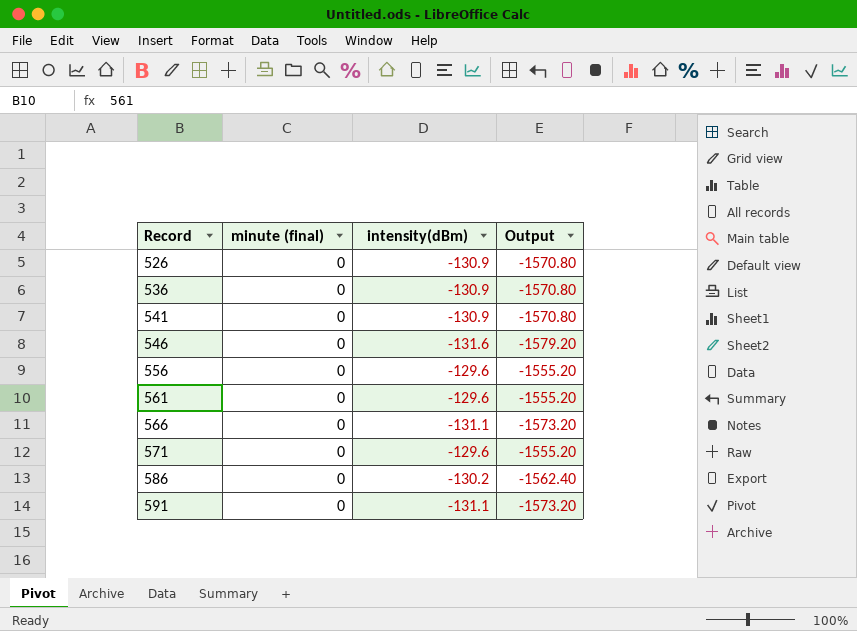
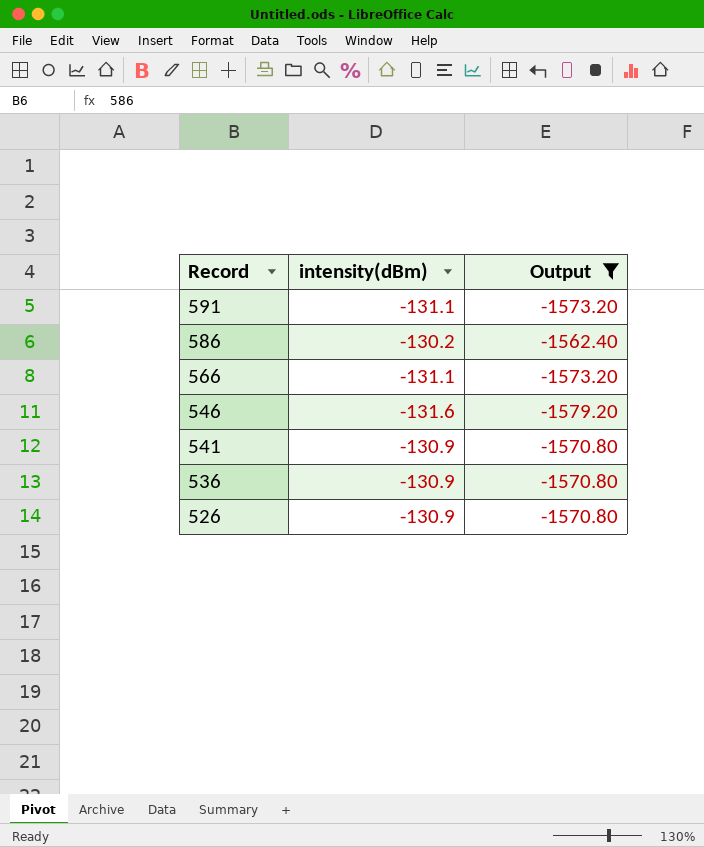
filter: none -> Output != -1555.20
row order: Record ascending -> Record descending
column minute (final) | position: 2 -> none

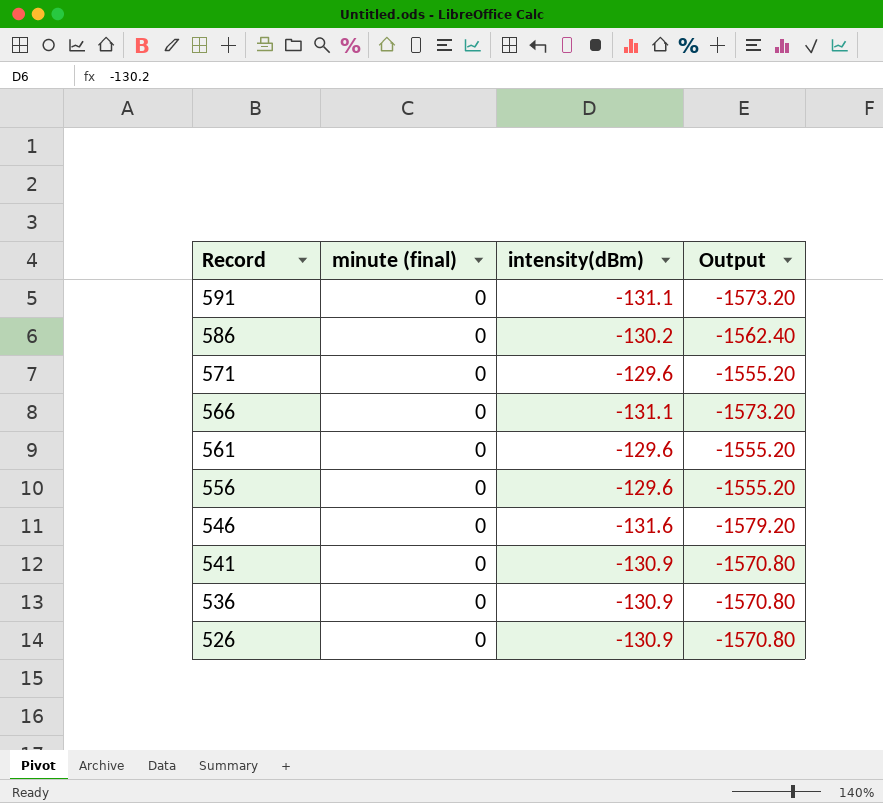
filter: Output != -1555.20 -> none
column minute (final) | position: none -> 2

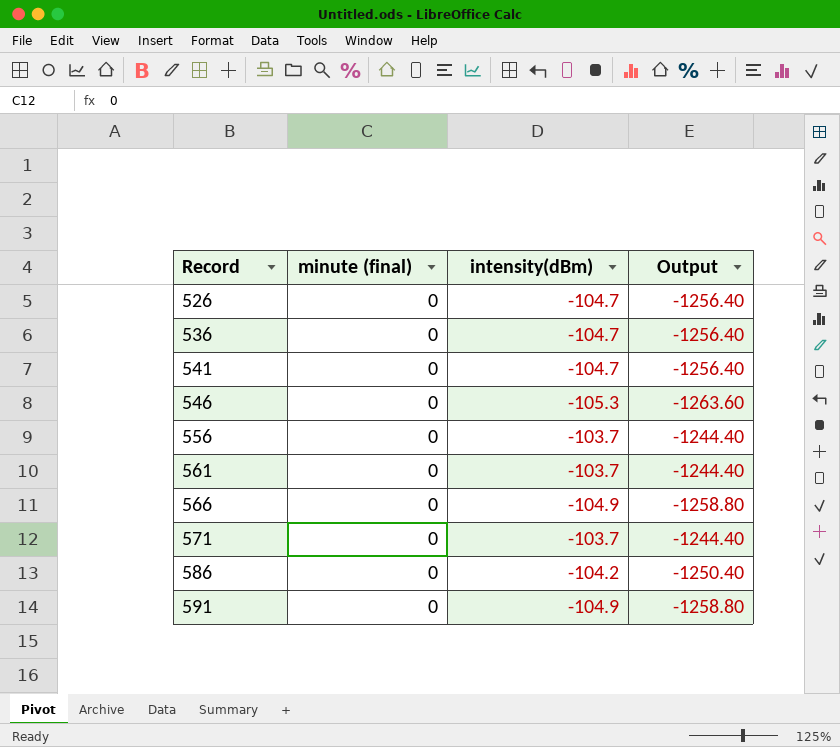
row order: Record descending -> Record ascending
526 | intensity(dBm): -130.9 -> -104.7
526 | Output: -1570.80 -> -1256.40
536 | intensity(dBm): -130.9 -> -104.7
536 | Output: -1570.80 -> -1256.40
541 | intensity(dBm): -130.9 -> -104.7
541 | Output: -1570.80 -> -1256.40
546 | intensity(dBm): -131.6 -> -105.3
546 | Output: -1579.20 -> -1263.60
556 | intensity(dBm): -129.6 -> -103.7
556 | Output: -1555.20 -> -1244.40
561 | intensity(dBm): -129.6 -> -103.7
561 | Output: -1555.20 -> -1244.40
566 | intensity(dBm): -131.1 -> -104.9
566 | Output: -1573.20 -> -1258.80
571 | intensity(dBm): -129.6 -> -103.7
571 | Output: -1555.20 -> -1244.40
586 | intensity(dBm): -130.2 -> -104.2
586 | Output: -1562.40 -> -1250.40
591 | intensity(dBm): -131.1 -> -104.9
591 | Output: -1573.20 -> -1258.80

